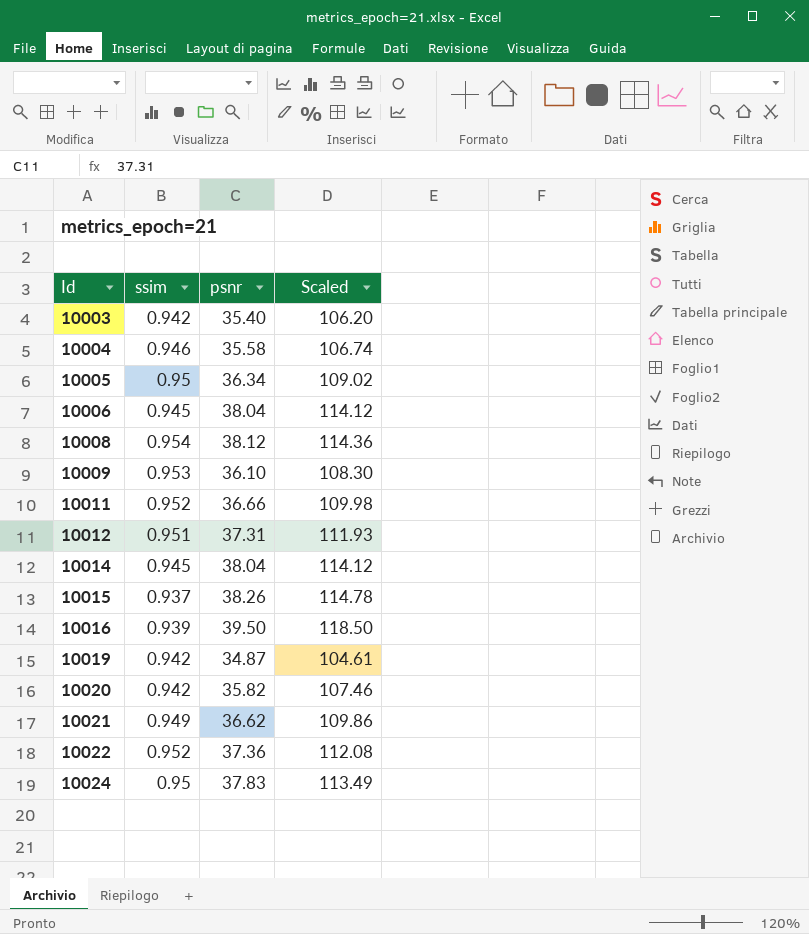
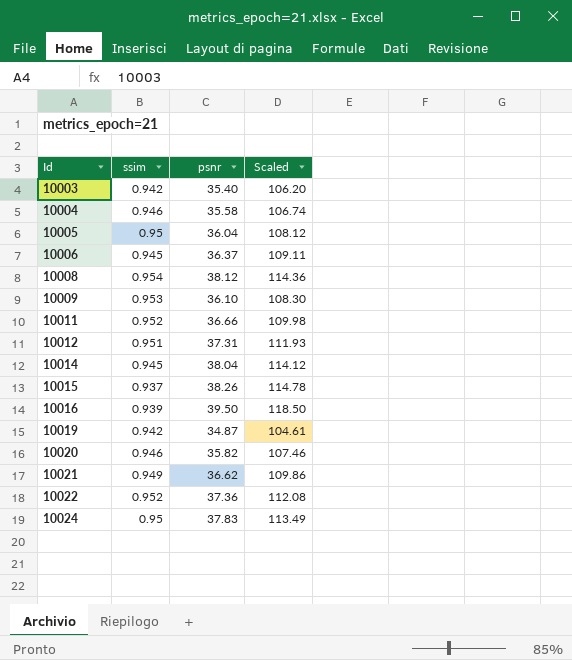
10005 | psnr: 36.34 -> 36.04
10005 | Scaled: 109.02 -> 108.12
10006 | psnr: 38.04 -> 36.37
10006 | Scaled: 114.12 -> 109.11
10020 | ssim: 0.942 -> 0.946

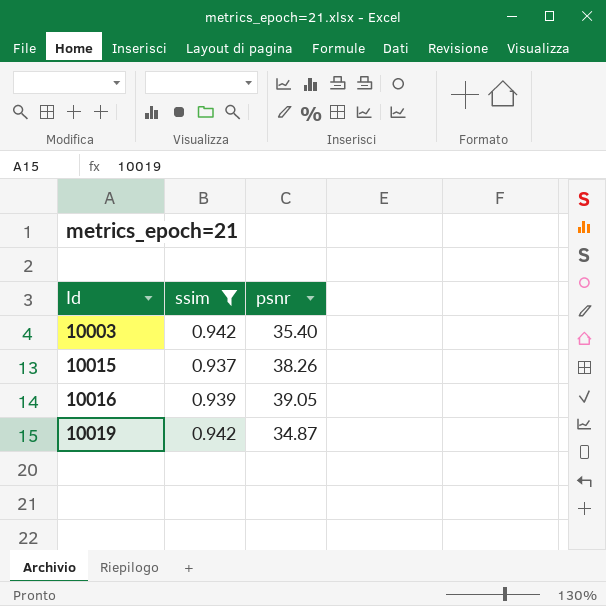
filter: none -> ssim <= 0.942
column Scaled | formula: [psnr] * 3 -> none
10016 | psnr: 39.50 -> 39.05

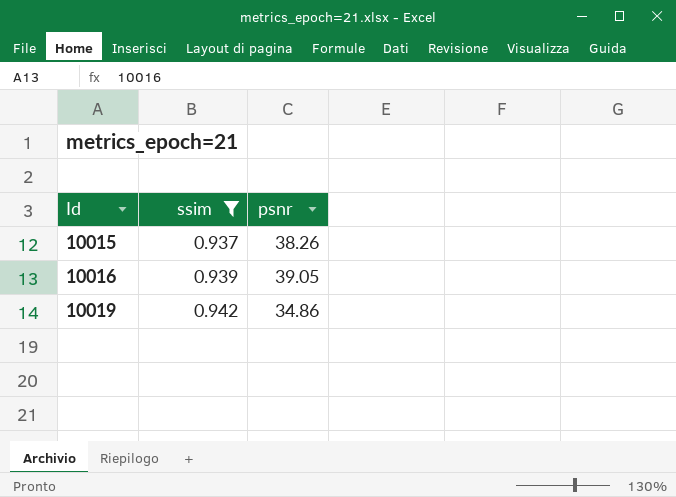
row 10003: 0.942 | 35.40 -> none
10019 | psnr: 34.87 -> 34.86

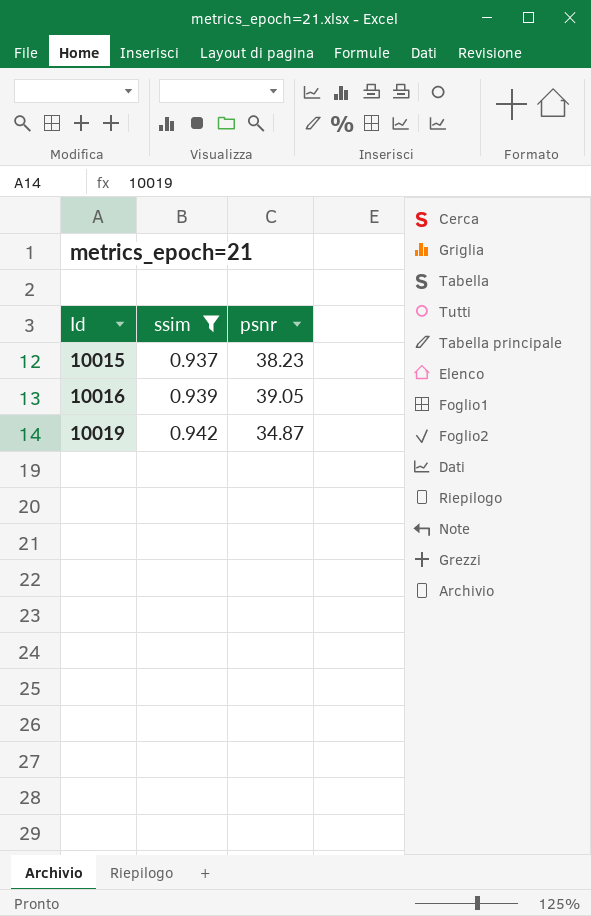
10015 | psnr: 38.26 -> 38.23
10019 | psnr: 34.86 -> 34.87

